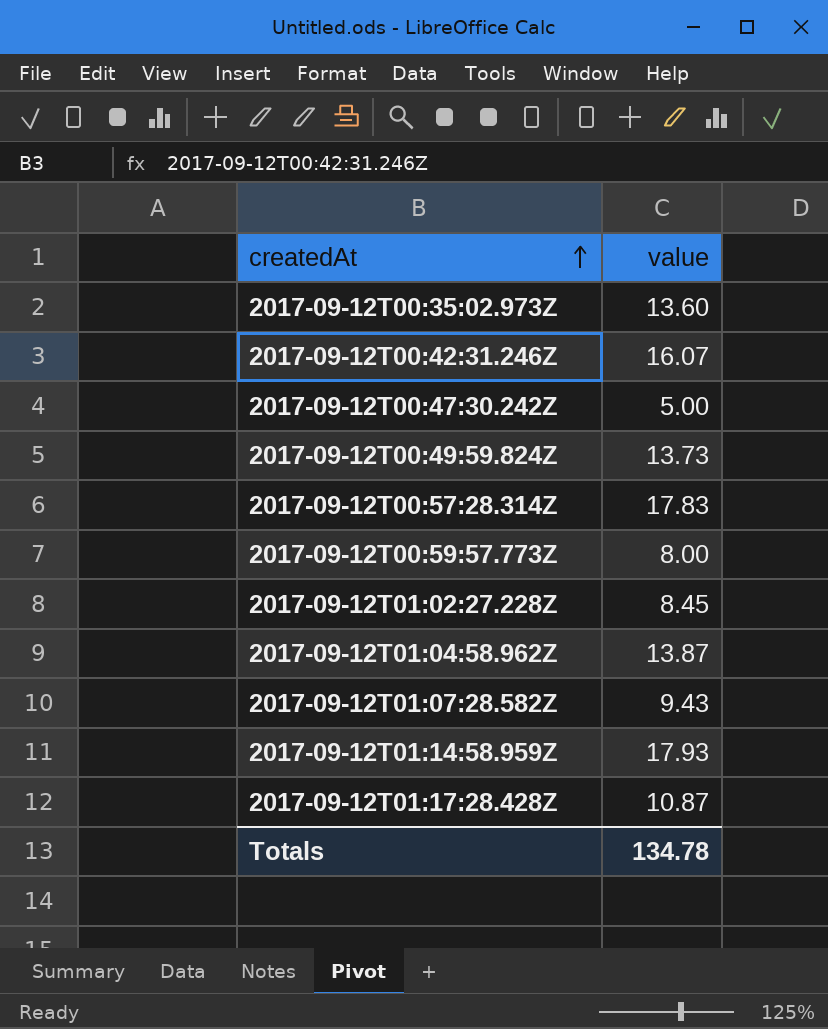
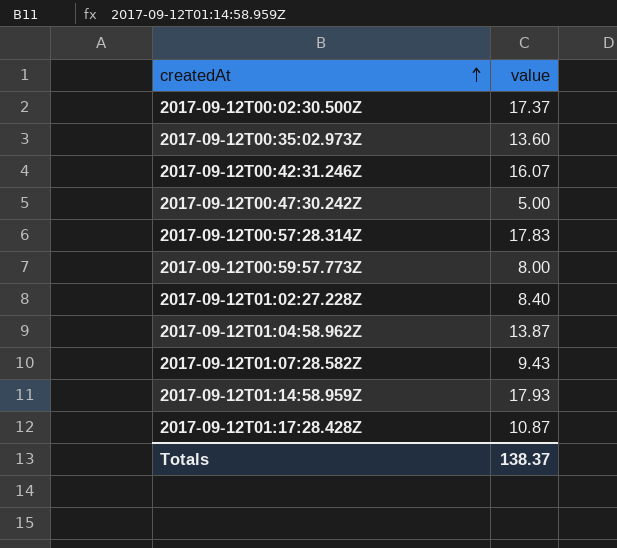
row 2017-09-12T00:49:59.824Z: 13.73 -> none
row 2017-09-12T00:02:30.500Z: none -> 17.37
2017-09-12T01:02:27.228Z | value: 8.45 -> 8.40
Totals | value: 134.78 -> 138.37

